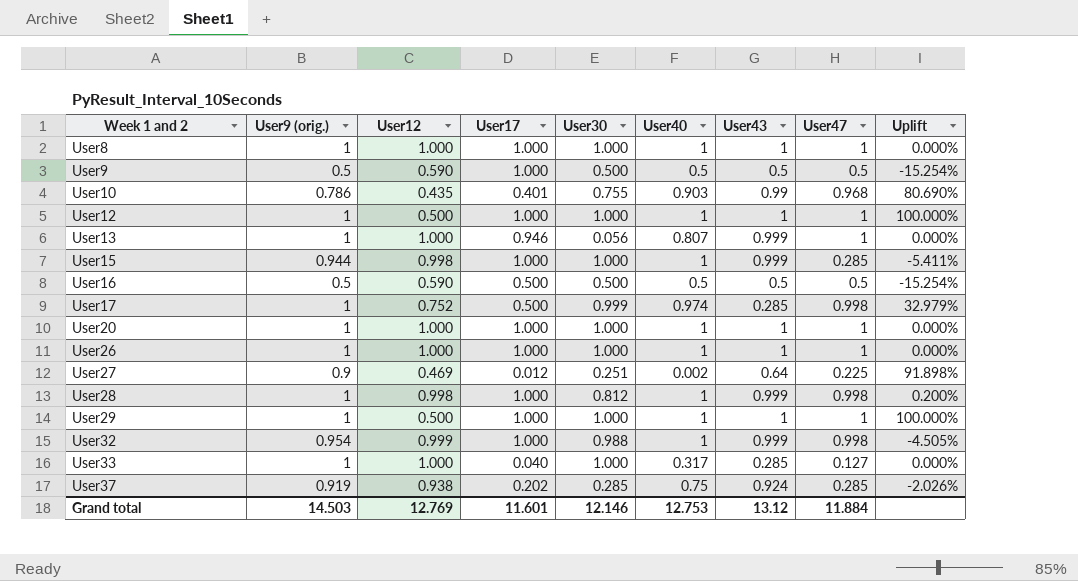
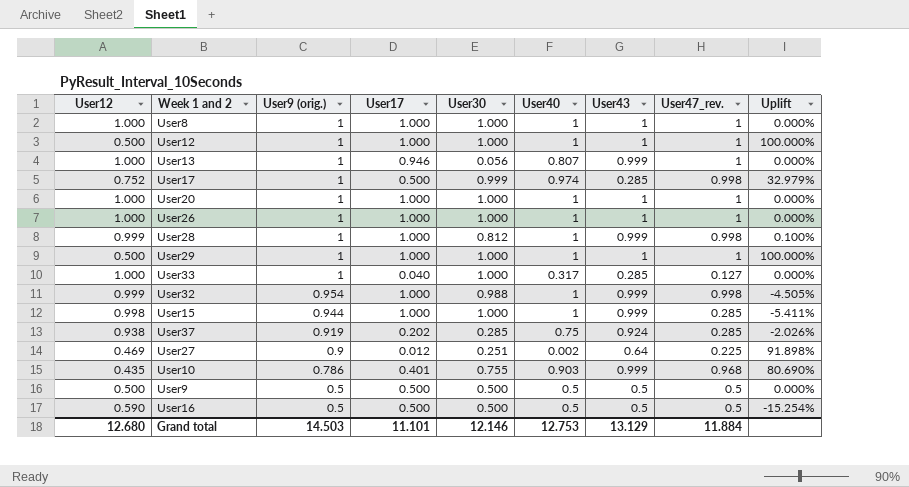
row order: Week 1 and 2 ascending -> User9 (orig.) descending
column User12 | position: 3 -> 1
column name: User47 -> User47_rev.
User28 | User12: 0.998 -> 0.999
User28 | Uplift: 0.200% -> 0.100%
User10 | User43: 0.99 -> 0.999
User9 | User12: 0.590 -> 0.500
User9 | User17: 1.000 -> 0.500
User9 | Uplift: -15.254% -> 0.000%
Grand total | User12: 12.769 -> 12.680
Grand total | User17: 11.601 -> 11.101
Grand total | User43: 13.12 -> 13.129

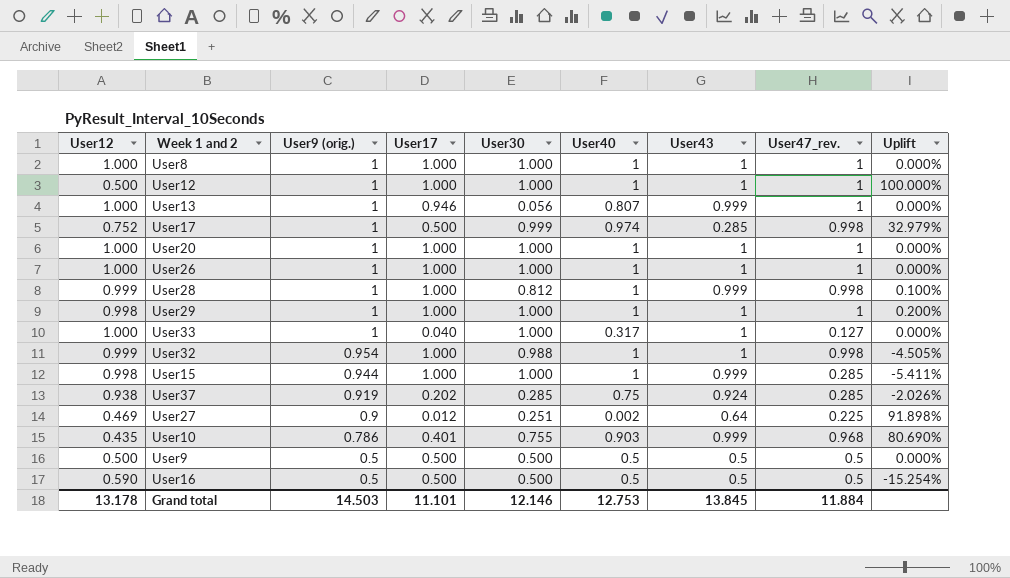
User29 | User12: 0.500 -> 0.998
User29 | Uplift: 100.000% -> 0.200%
User33 | User43: 0.285 -> 1
User32 | User43: 0.999 -> 1
Grand total | User12: 12.680 -> 13.178
Grand total | User43: 13.129 -> 13.845

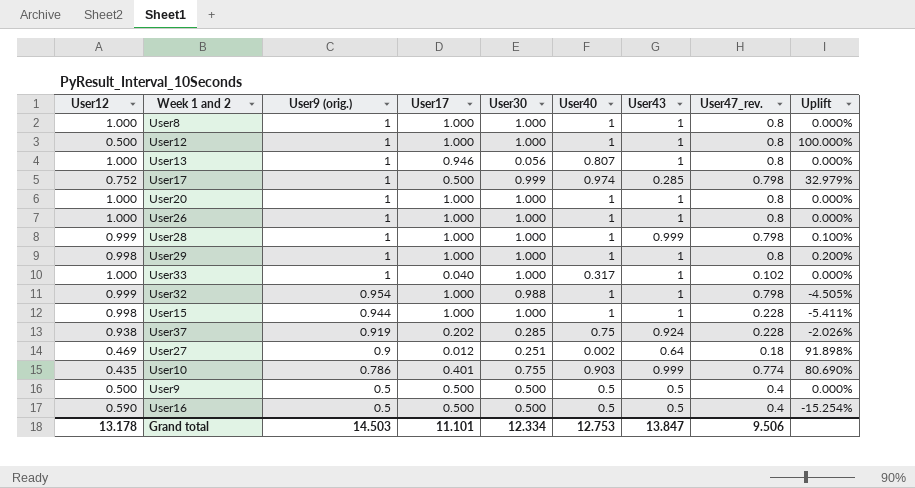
User8 | User47_rev.: 1 -> 0.8
User12 | User47_rev.: 1 -> 0.8
User13 | User43: 0.999 -> 1
User13 | User47_rev.: 1 -> 0.8
User17 | User47_rev.: 0.998 -> 0.798
User20 | User47_rev.: 1 -> 0.8
User26 | User47_rev.: 1 -> 0.8
User28 | User30: 0.812 -> 1.000
User28 | User47_rev.: 0.998 -> 0.798
User29 | User47_rev.: 1 -> 0.8
User33 | User47_rev.: 0.127 -> 0.102
User32 | User47_rev.: 0.998 -> 0.798
User15 | User43: 0.999 -> 1
User15 | User47_rev.: 0.285 -> 0.228
User37 | User47_rev.: 0.285 -> 0.228
User27 | User47_rev.: 0.225 -> 0.18
User10 | User47_rev.: 0.968 -> 0.774
User9 | User47_rev.: 0.5 -> 0.4
User16 | User47_rev.: 0.5 -> 0.4
Grand total | User30: 12.146 -> 12.334
Grand total | User43: 13.845 -> 13.847
Grand total | User47_rev.: 11.884 -> 9.506

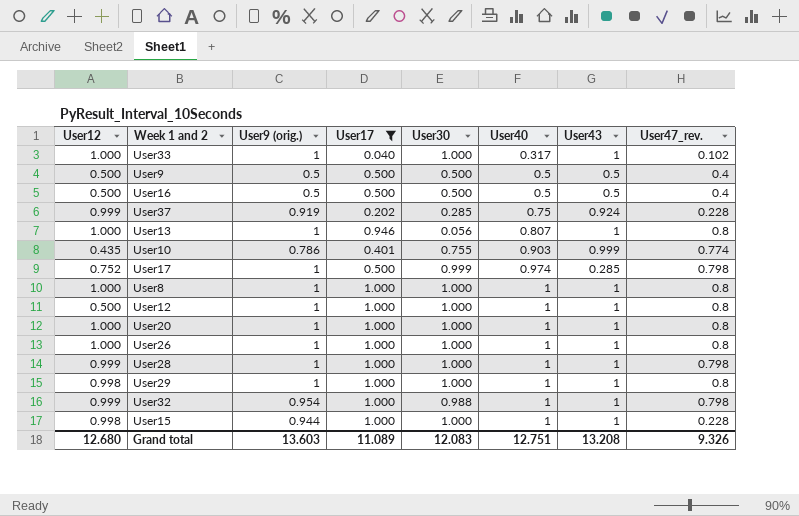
filter: none -> User17 != 0.012
row order: User9 (orig.) descending -> User40 ascending
column Uplift | formula: ([User9 (orig.)] - [User12]) / [User12] -> none
User16 | User12: 0.590 -> 0.500
User37 | User12: 0.938 -> 0.999
User28 | User43: 0.999 -> 1
Grand total | User12: 13.178 -> 12.680
Grand total | User9 (orig.): 14.503 -> 13.603
Grand total | User17: 11.101 -> 11.089
Grand total | User30: 12.334 -> 12.083
Grand total | User40: 12.753 -> 12.751
Grand total | User43: 13.847 -> 13.208
Grand total | User47_rev.: 9.506 -> 9.326

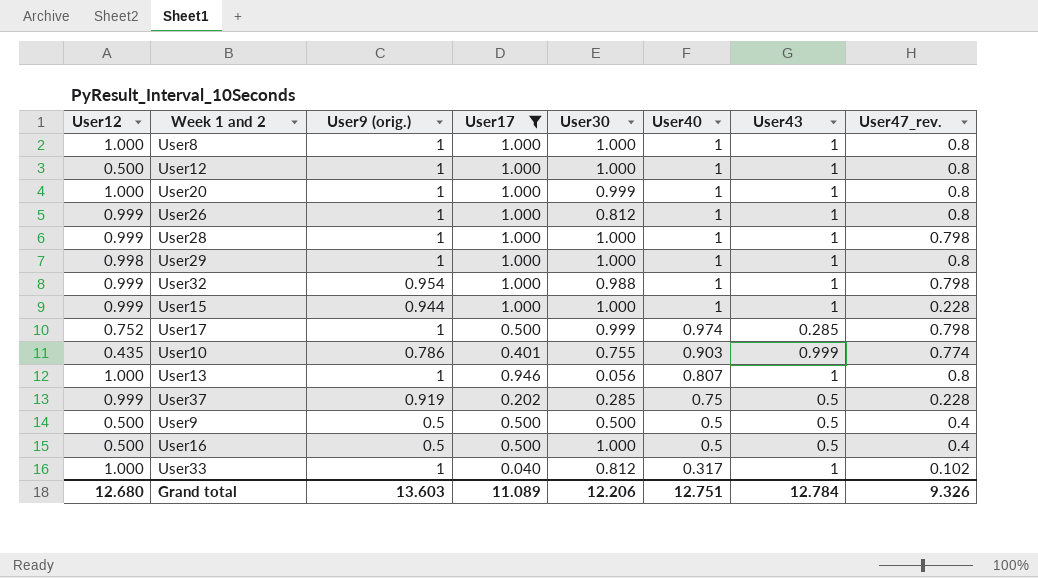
row order: User40 ascending -> User40 descending
User20 | User30: 1.000 -> 0.999
User26 | User12: 1.000 -> 0.999
User26 | User30: 1.000 -> 0.812
User15 | User12: 0.998 -> 0.999
User37 | User43: 0.924 -> 0.5
User16 | User30: 0.500 -> 1.000
User33 | User30: 1.000 -> 0.812
Grand total | User30: 12.083 -> 12.206
Grand total | User43: 13.208 -> 12.784

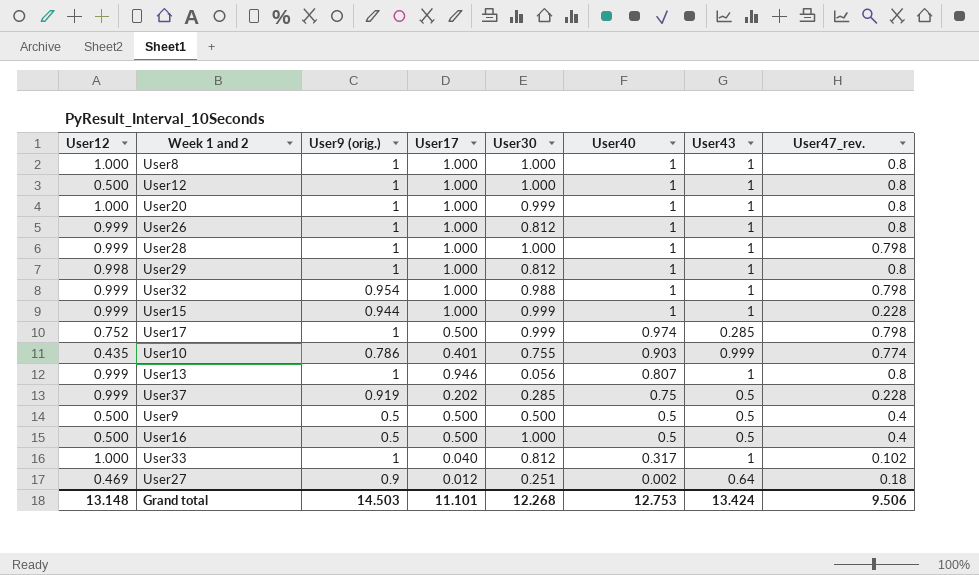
filter: User17 != 0.012 -> none
User29 | User30: 1.000 -> 0.812
User15 | User30: 1.000 -> 0.999
User13 | User12: 1.000 -> 0.999
Grand total | User12: 12.680 -> 13.148
Grand total | User9 (orig.): 13.603 -> 14.503
Grand total | User17: 11.089 -> 11.101
Grand total | User30: 12.206 -> 12.268
Grand total | User40: 12.751 -> 12.753
Grand total | User43: 12.784 -> 13.424
Grand total | User47_rev.: 9.326 -> 9.506

